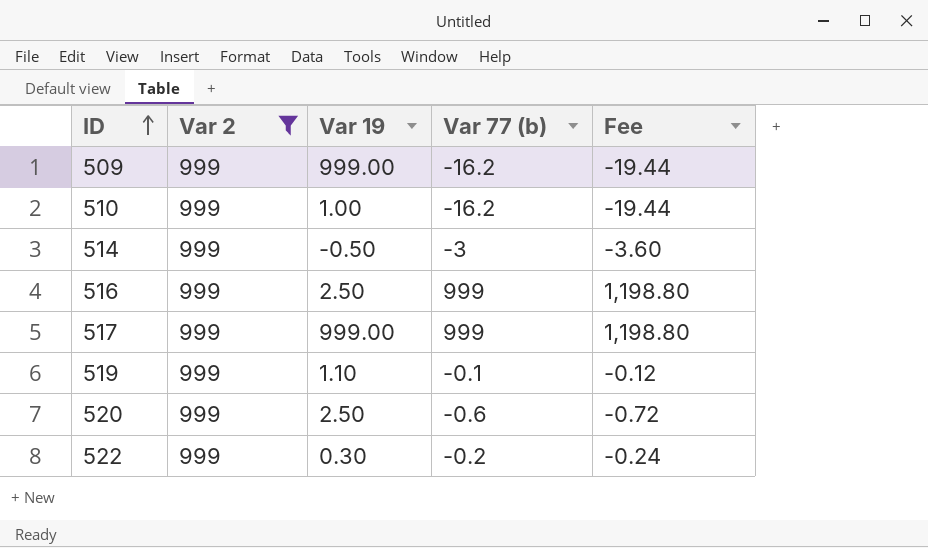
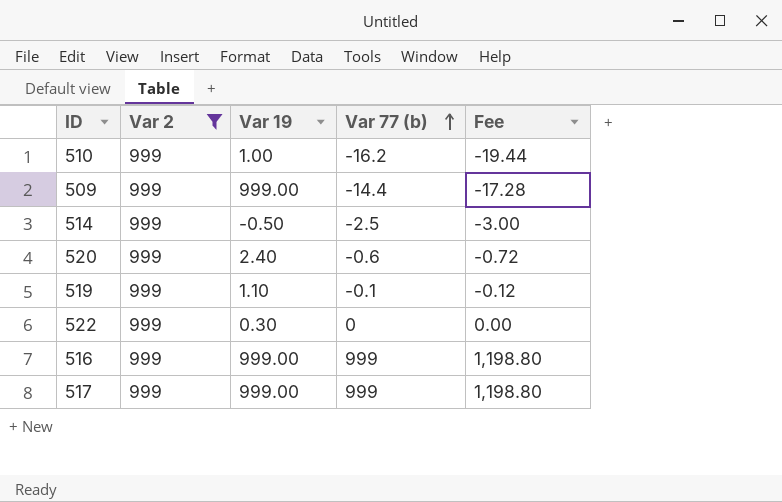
row order: ID ascending -> Var 77 (b) ascending
509 | Var 77 (b): -16.2 -> -14.4
509 | Fee: -19.44 -> -17.28
514 | Var 77 (b): -3 -> -2.5
514 | Fee: -3.60 -> -3.00
520 | Var 19: 2.50 -> 2.40
522 | Var 77 (b): -0.2 -> 0
522 | Fee: -0.24 -> 0.00
516 | Var 19: 2.50 -> 999.00

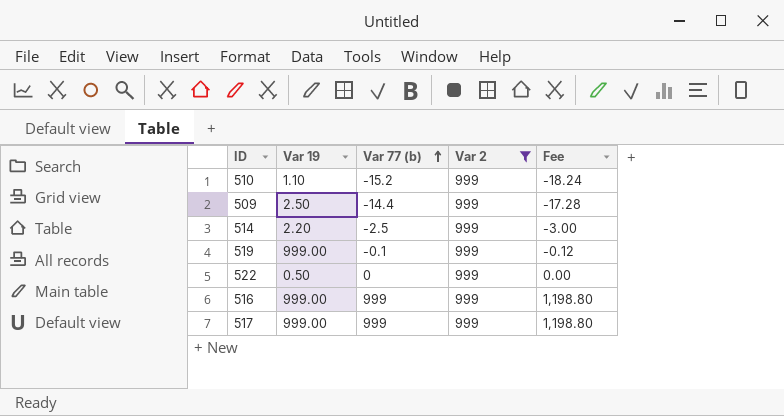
column Var 2 | position: 2 -> 4
row 520: 999 | 2.40 | -0.6 | -0.72 -> none
510 | Var 19: 1.00 -> 1.10
510 | Var 77 (b): -16.2 -> -15.2
510 | Fee: -19.44 -> -18.24
509 | Var 19: 999.00 -> 2.50
514 | Var 19: -0.50 -> 2.20
519 | Var 19: 1.10 -> 999.00
522 | Var 19: 0.30 -> 0.50

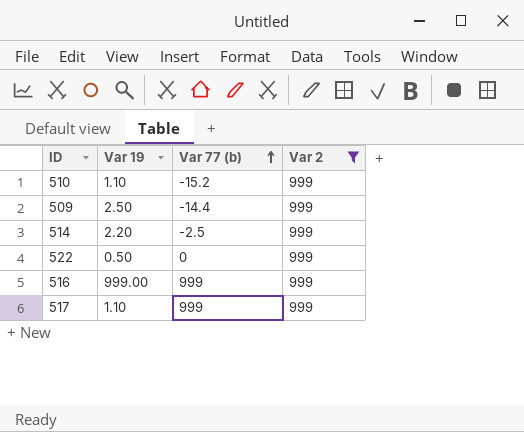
column Fee | formula: [Var 77 (b)] * 1.2 -> none
row 519: 999.00 | -0.1 | 999 | -0.12 -> none
517 | Var 19: 999.00 -> 1.10

